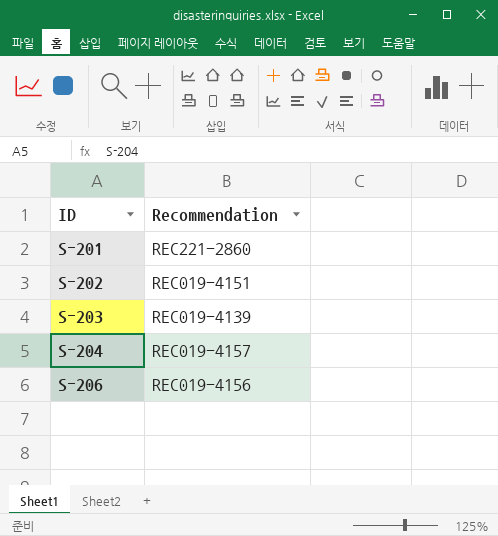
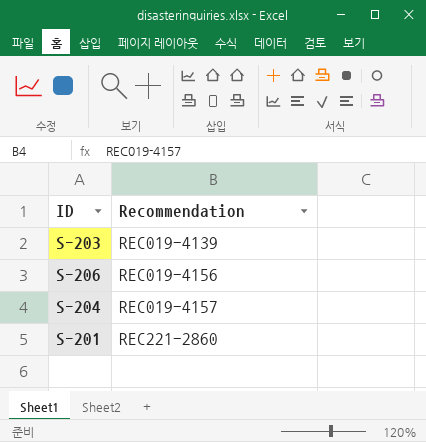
row order: ID ascending -> Recommendation ascending
row S-202: REC019-4151 -> none

